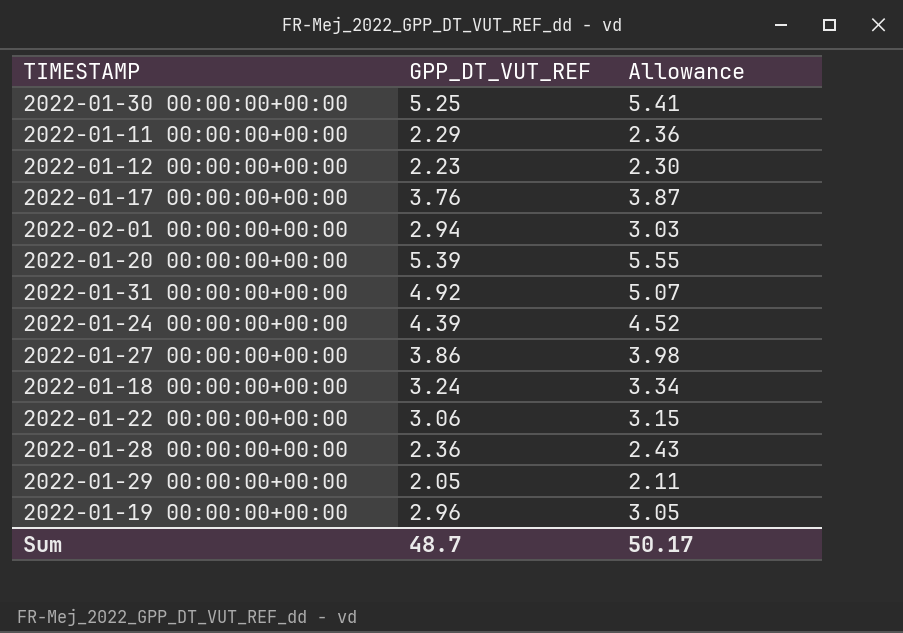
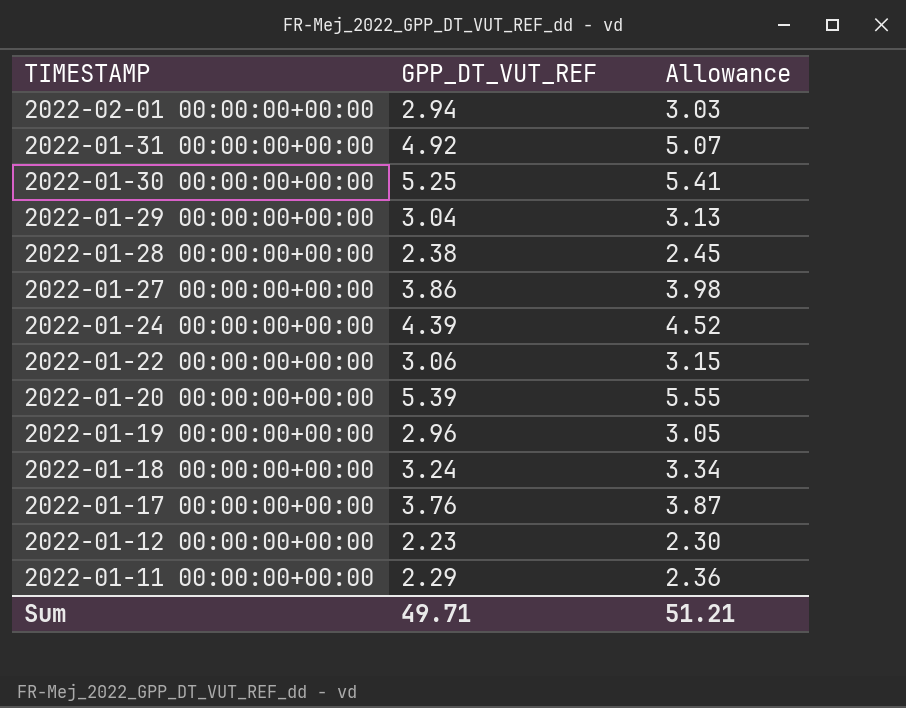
row order: none -> TIMESTAMP descending
2022-01-29 00:00:00+00:00 | GPP_DT_VUT_REF: 2.05 -> 3.04
2022-01-29 00:00:00+00:00 | Allowance: 2.11 -> 3.13
2022-01-28 00:00:00+00:00 | GPP_DT_VUT_REF: 2.36 -> 2.38
2022-01-28 00:00:00+00:00 | Allowance: 2.43 -> 2.45
Sum | GPP_DT_VUT_REF: 48.7 -> 49.71
Sum | Allowance: 50.17 -> 51.21

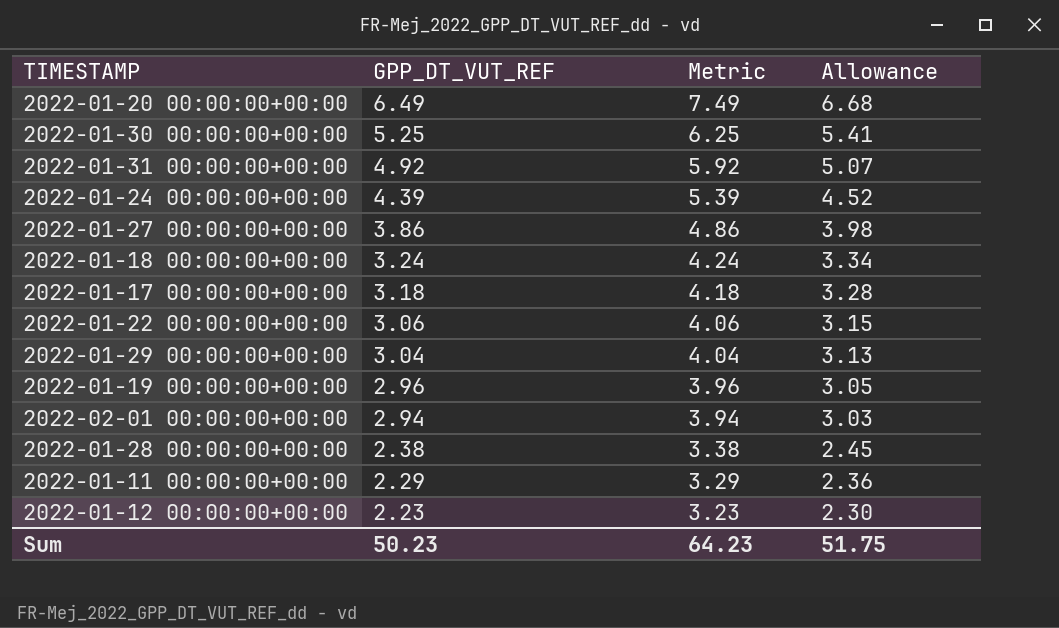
row order: TIMESTAMP descending -> GPP_DT_VUT_REF descending
column Metric | formula: none -> [GPP_DT_VUT_REF] + 1
2022-01-20 00:00:00+00:00 | GPP_DT_VUT_REF: 5.39 -> 6.49
2022-01-20 00:00:00+00:00 | Allowance: 5.55 -> 6.68
2022-01-17 00:00:00+00:00 | GPP_DT_VUT_REF: 3.76 -> 3.18
2022-01-17 00:00:00+00:00 | Allowance: 3.87 -> 3.28
Sum | GPP_DT_VUT_REF: 49.71 -> 50.23
Sum | Allowance: 51.21 -> 51.75

